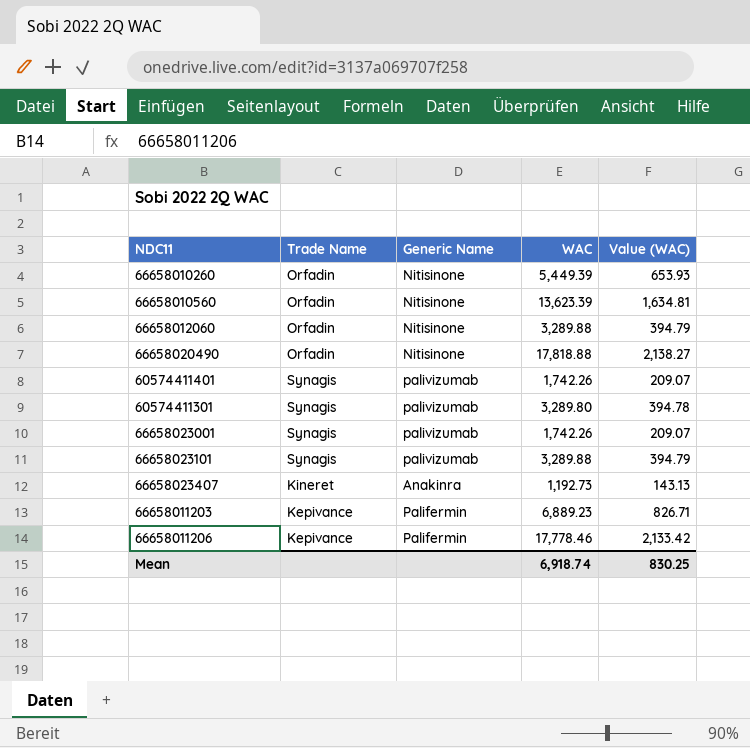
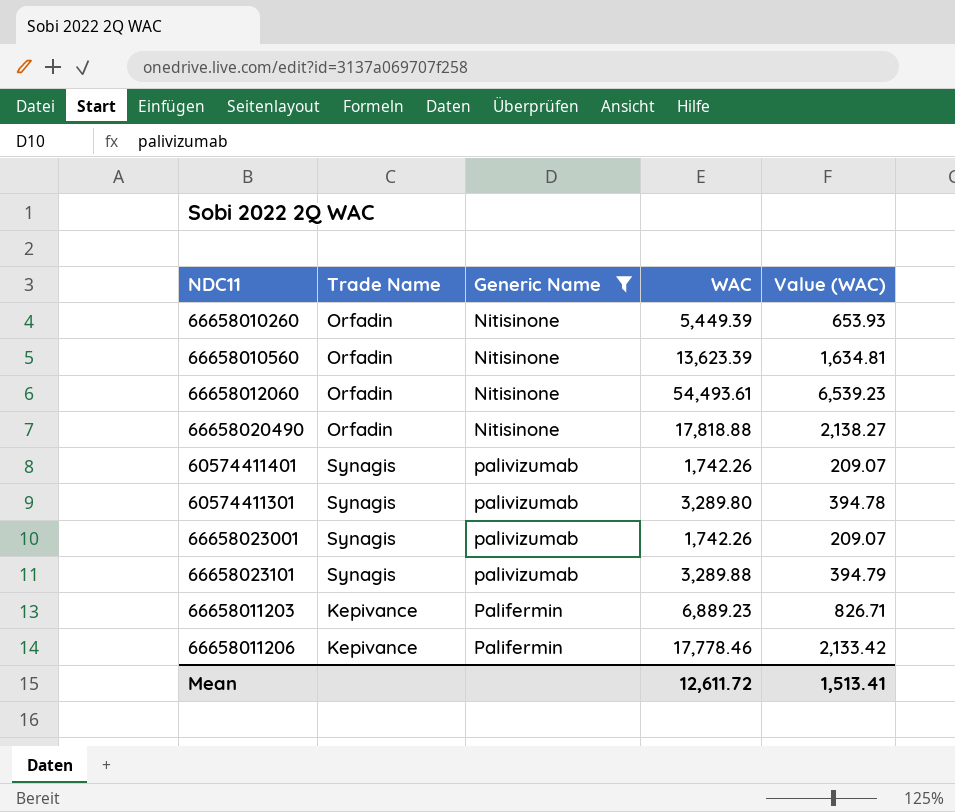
filter: none -> Generic Name != Anakinra
66658012060 | WAC: 3,289.88 -> 54,493.61
66658012060 | Value (WAC): 394.79 -> 6,539.23
Mean | WAC: 6,918.74 -> 12,611.72
Mean | Value (WAC): 830.25 -> 1,513.41

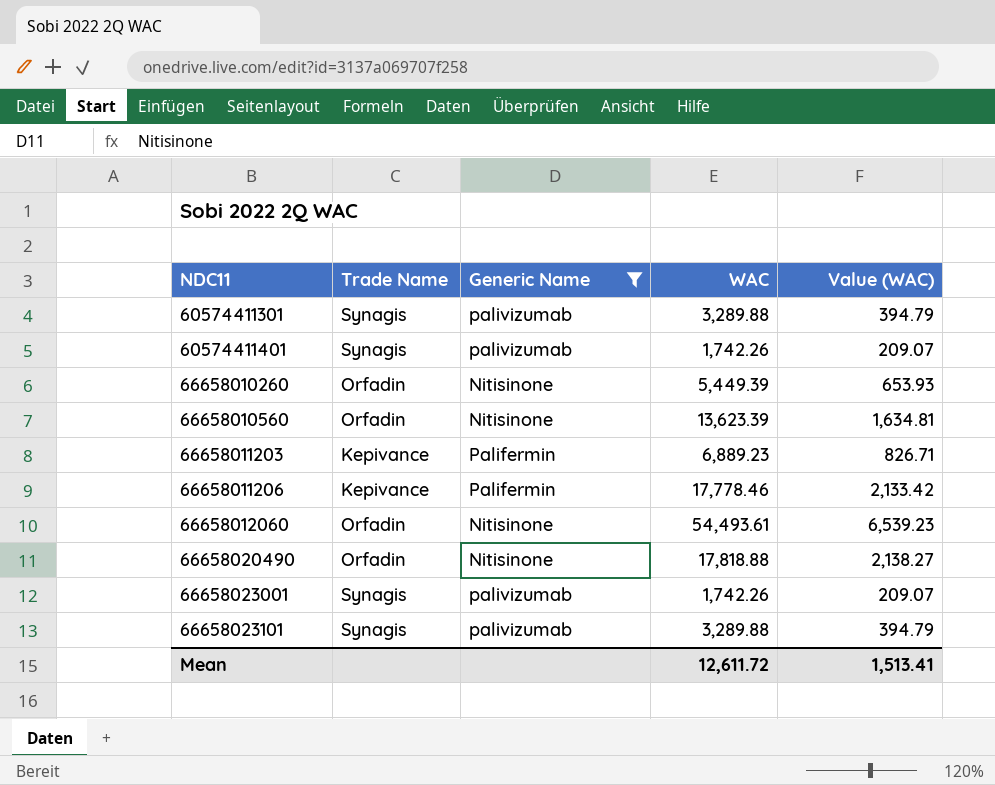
row order: none -> NDC11 ascending
60574411301 | WAC: 3,289.80 -> 3,289.88
60574411301 | Value (WAC): 394.78 -> 394.79

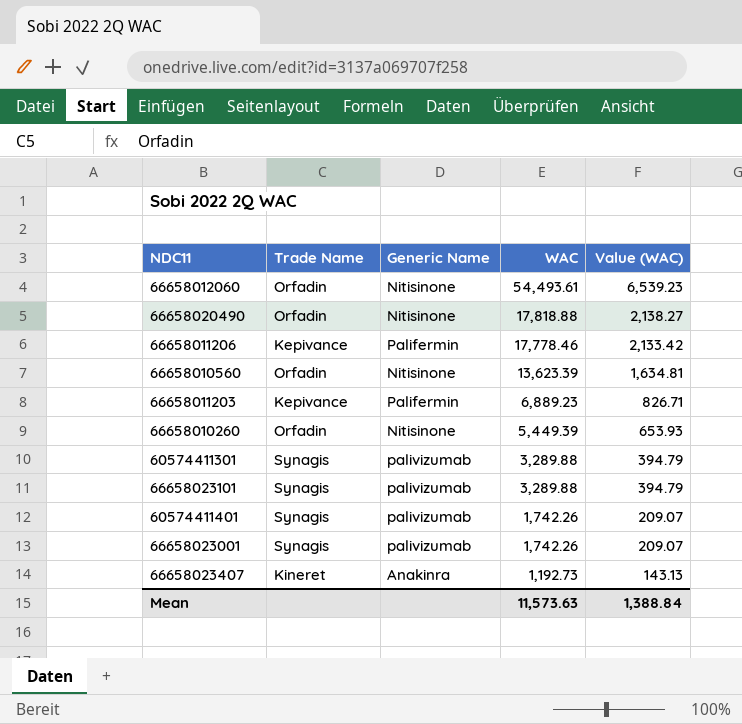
filter: Generic Name != Anakinra -> none
row order: NDC11 ascending -> WAC descending
Mean | WAC: 12,611.72 -> 11,573.63
Mean | Value (WAC): 1,513.41 -> 1,388.84

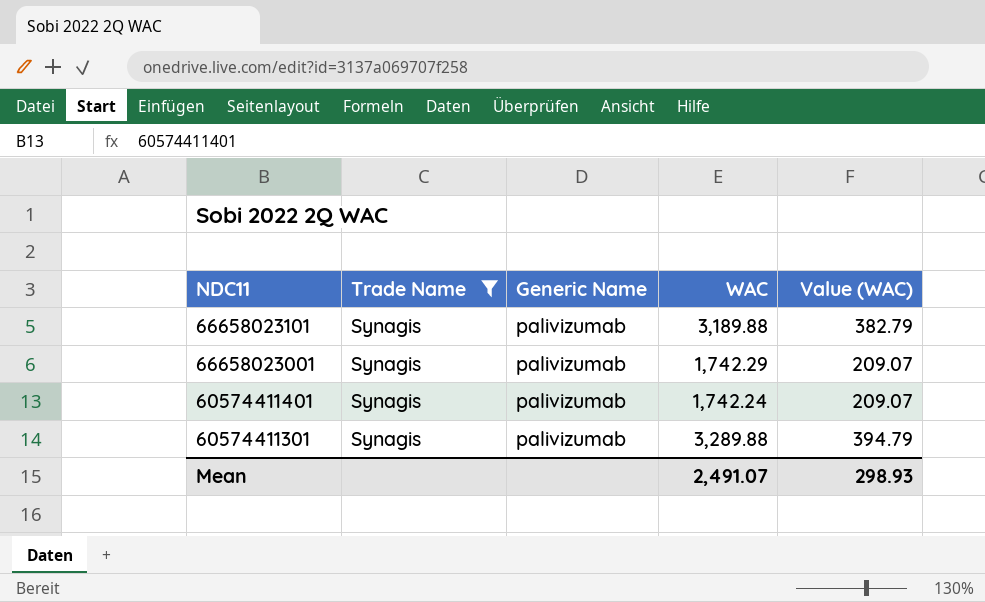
filter: none -> Trade Name = Synagis
row order: WAC descending -> NDC11 descending
66658023101 | WAC: 3,289.88 -> 3,189.88
66658023101 | Value (WAC): 394.79 -> 382.79
66658023001 | WAC: 1,742.26 -> 1,742.29
60574411401 | WAC: 1,742.26 -> 1,742.24
Mean | WAC: 11,573.63 -> 2,491.07
Mean | Value (WAC): 1,388.84 -> 298.93

